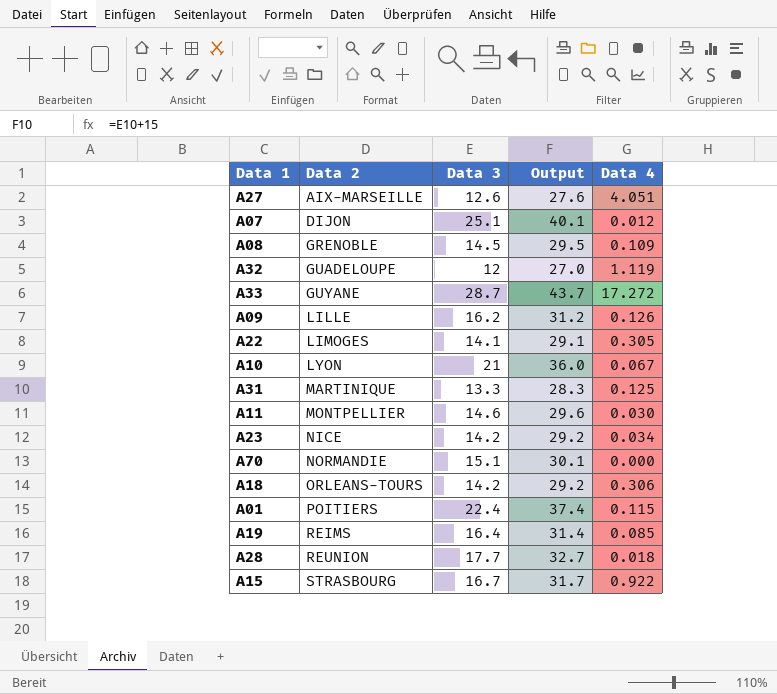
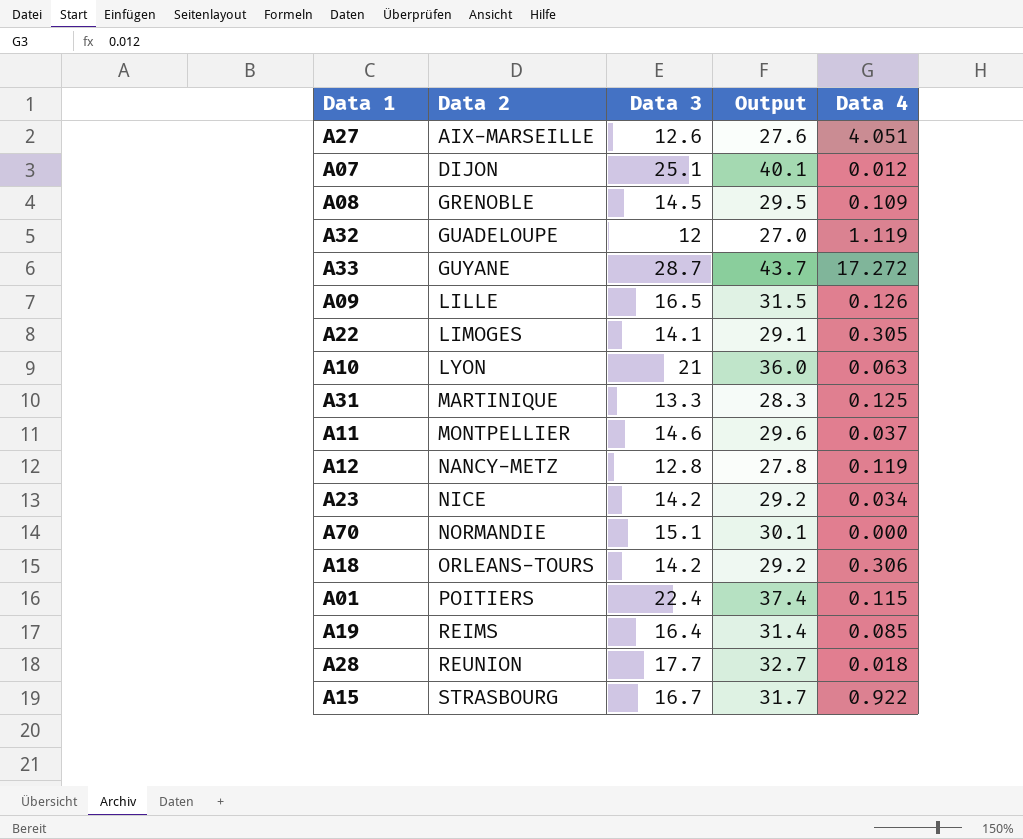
A09 | Data 3: 16.2 -> 16.5
A09 | Output: 31.2 -> 31.5
A10 | Data 4: 0.067 -> 0.063
A11 | Data 4: 0.030 -> 0.037
row A12: none -> NANCY-METZ | 12.8 | 27.8 | 0.119

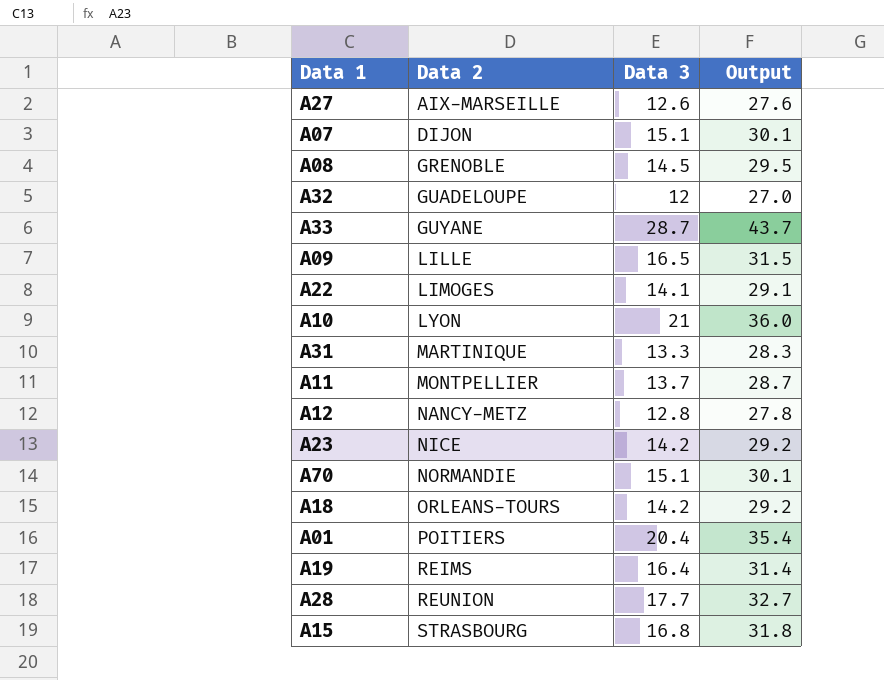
column Data 4 | position: 5 -> none
A07 | Data 3: 25.1 -> 15.1
A07 | Output: 40.1 -> 30.1
A11 | Data 3: 14.6 -> 13.7
A11 | Output: 29.6 -> 28.7
A01 | Data 3: 22.4 -> 20.4
A01 | Output: 37.4 -> 35.4
A15 | Data 3: 16.7 -> 16.8
A15 | Output: 31.7 -> 31.8

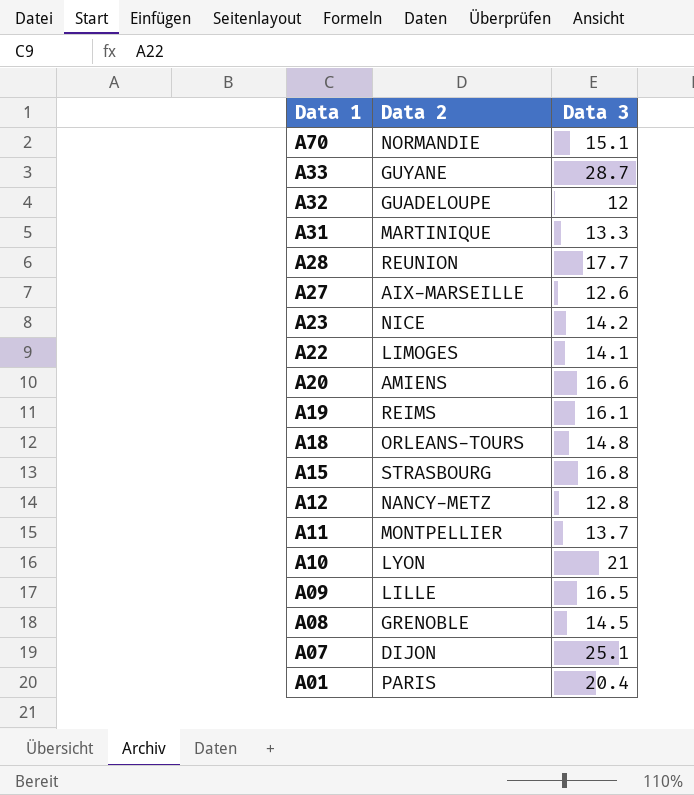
row order: Data 2 ascending -> Data 1 descending
column Output | formula: [Data 3] + 15 -> none
row A20: none -> AMIENS | 16.6
A19 | Data 3: 16.4 -> 16.1
A18 | Data 3: 14.2 -> 14.8
A07 | Data 3: 15.1 -> 25.1
A01 | Data 2: POITIERS -> PARIS

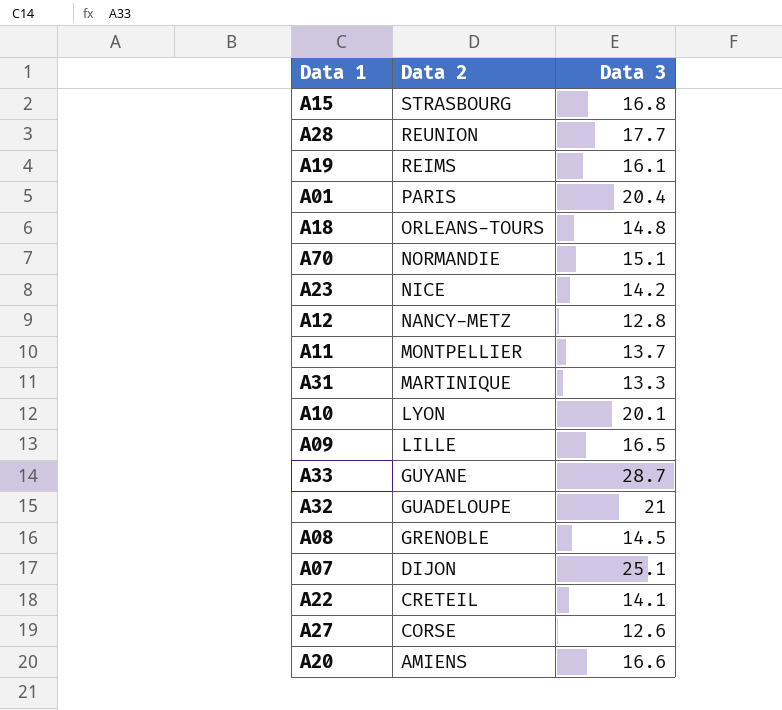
row order: Data 1 descending -> Data 2 descending
A10 | Data 3: 21 -> 20.1
A32 | Data 3: 12 -> 21
A22 | Data 2: LIMOGES -> CRETEIL
A27 | Data 2: AIX-MARSEILLE -> CORSE

